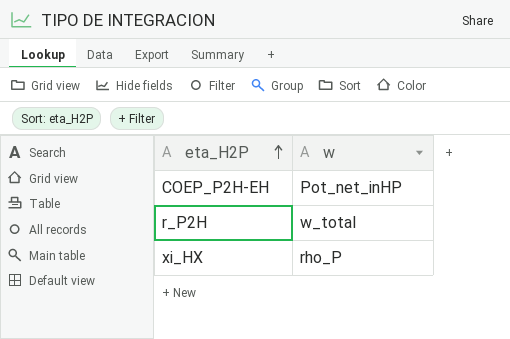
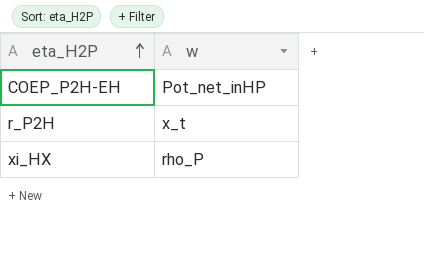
r_P2H | w: w_total -> x_t

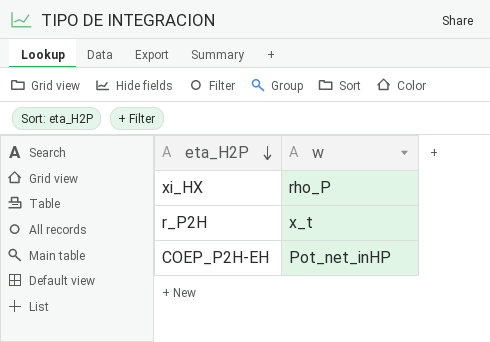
row order: eta_H2P ascending -> eta_H2P descending

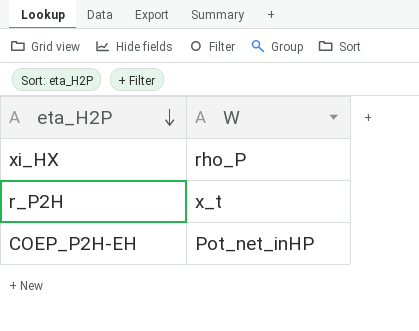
column name: w -> W

